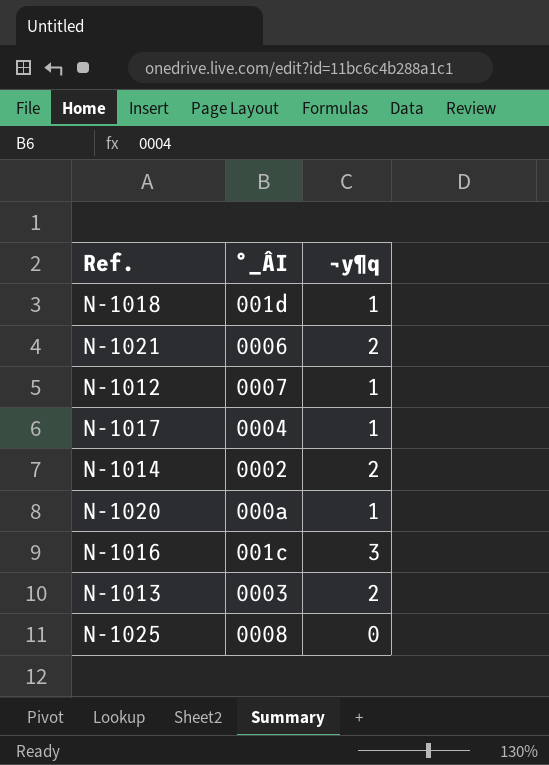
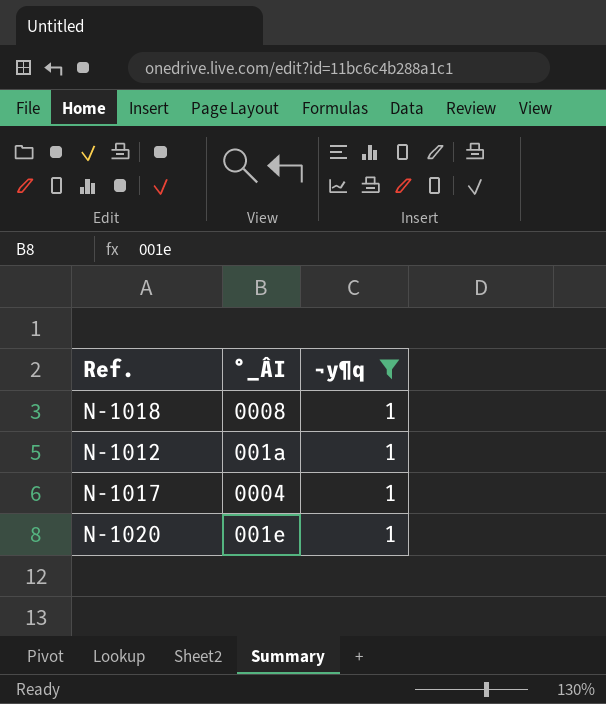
filter: none -> ¬y¶q = 1
N-1018 | °_ÂI: 001d -> 0008
N-1012 | °_ÂI: 0007 -> 001a
N-1020 | °_ÂI: 000a -> 001e

